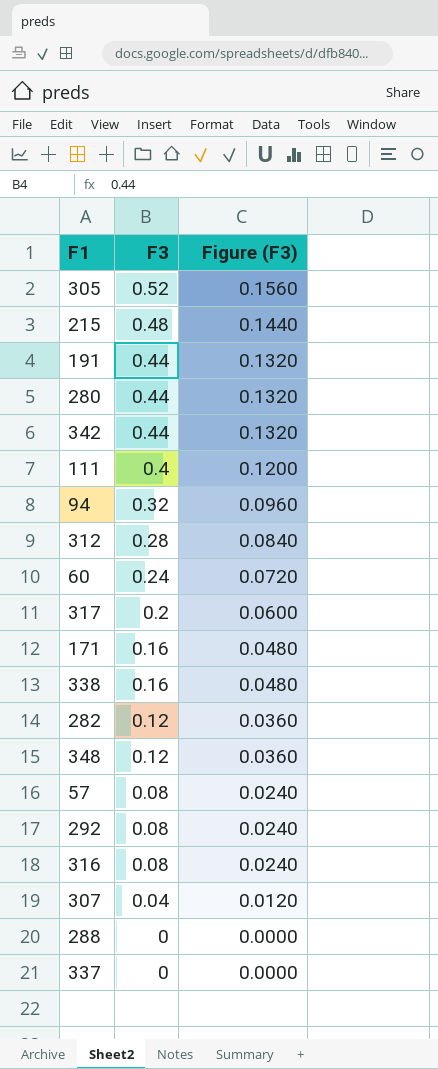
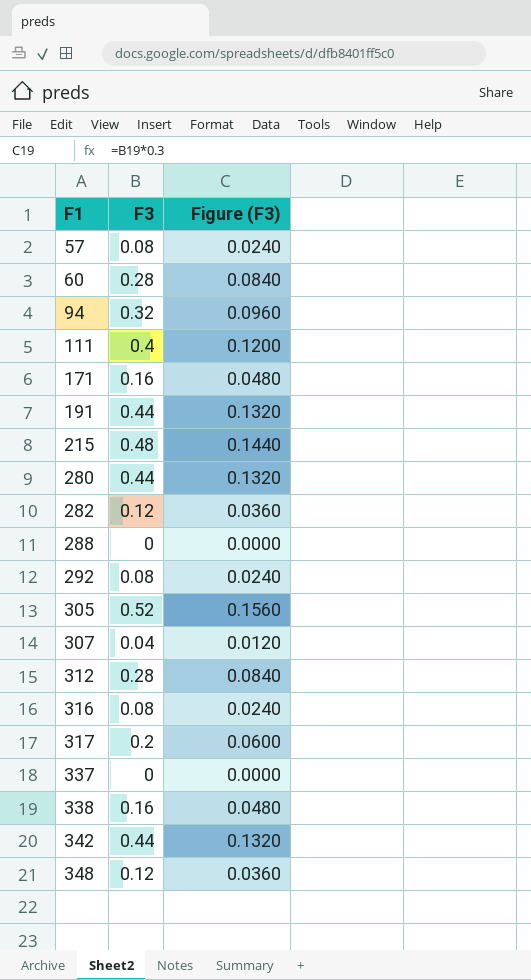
row order: F3 descending -> F1 ascending
60 | F3: 0.24 -> 0.28
60 | Figure (F3): 0.0720 -> 0.0840

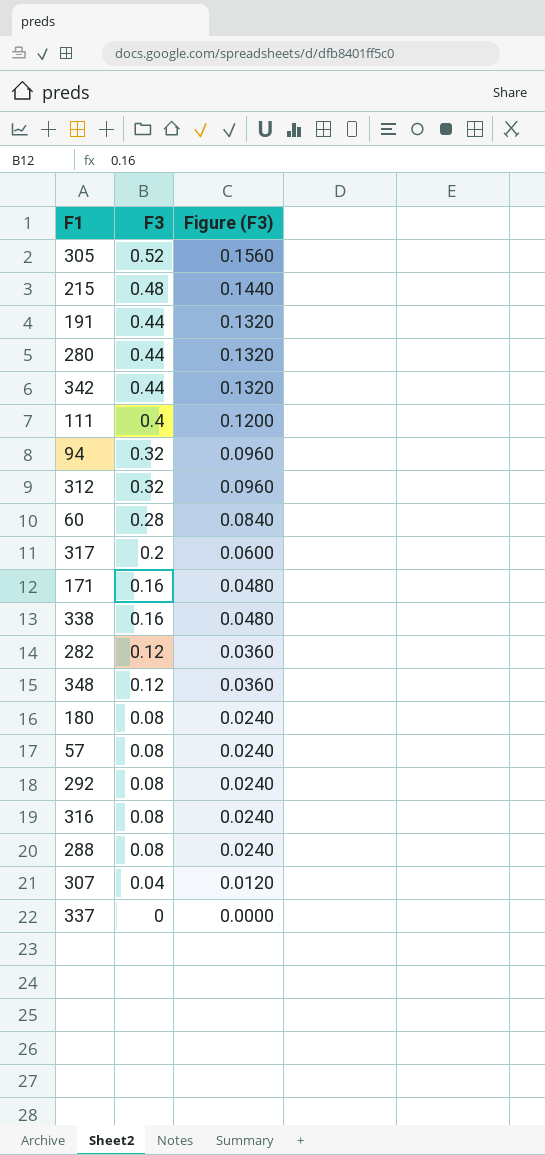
row order: F1 ascending -> F3 descending
312 | F3: 0.28 -> 0.32
312 | Figure (F3): 0.0840 -> 0.0960
row 180: none -> 0.08 | 0.0240
288 | F3: 0 -> 0.08
288 | Figure (F3): 0.0000 -> 0.0240

